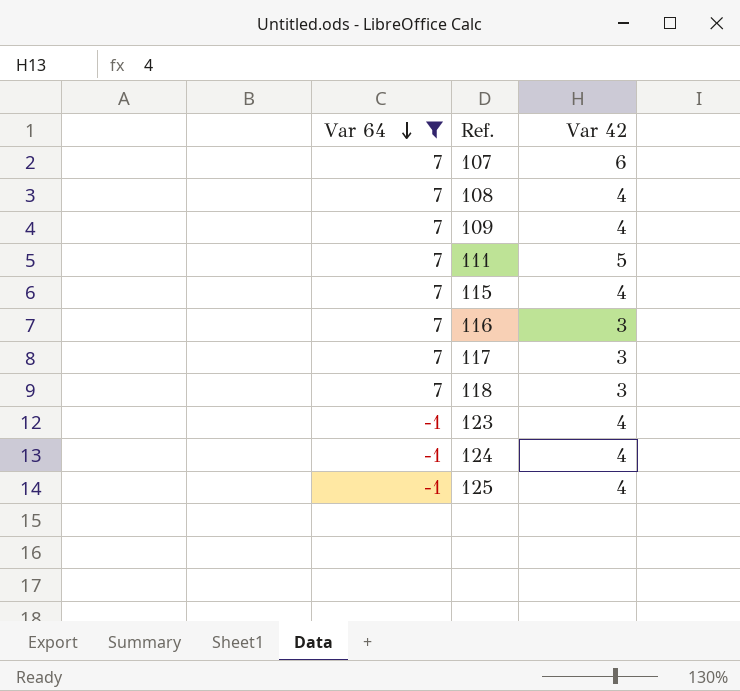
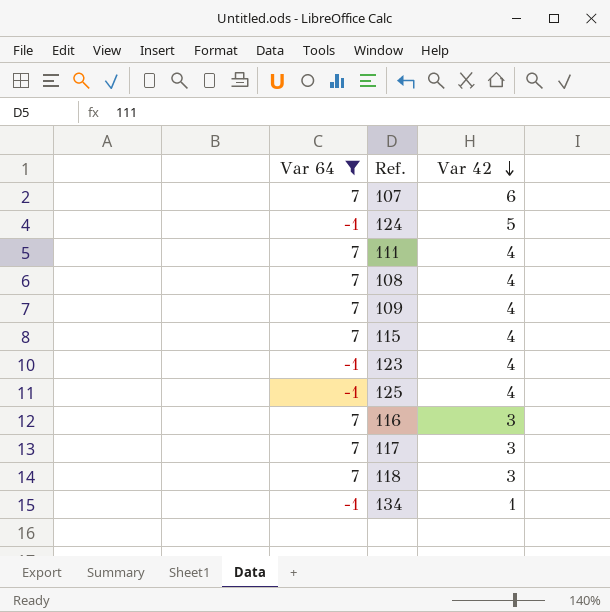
row order: Var 64 descending -> Var 42 descending
124 | Var 42: 4 -> 5
111 | Var 42: 5 -> 4
row 134: none -> -1 | 1

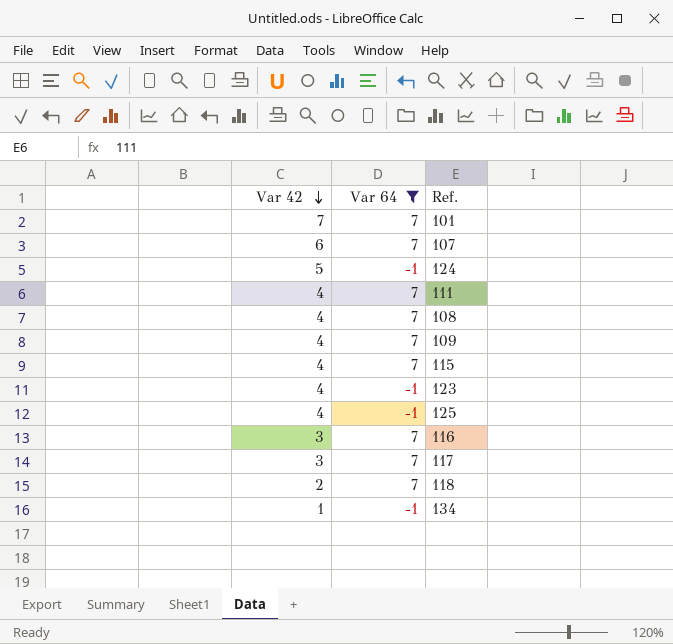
column Var 42 | position: 3 -> 1
row 101: none -> 7 | 7
118 | Var 42: 3 -> 2

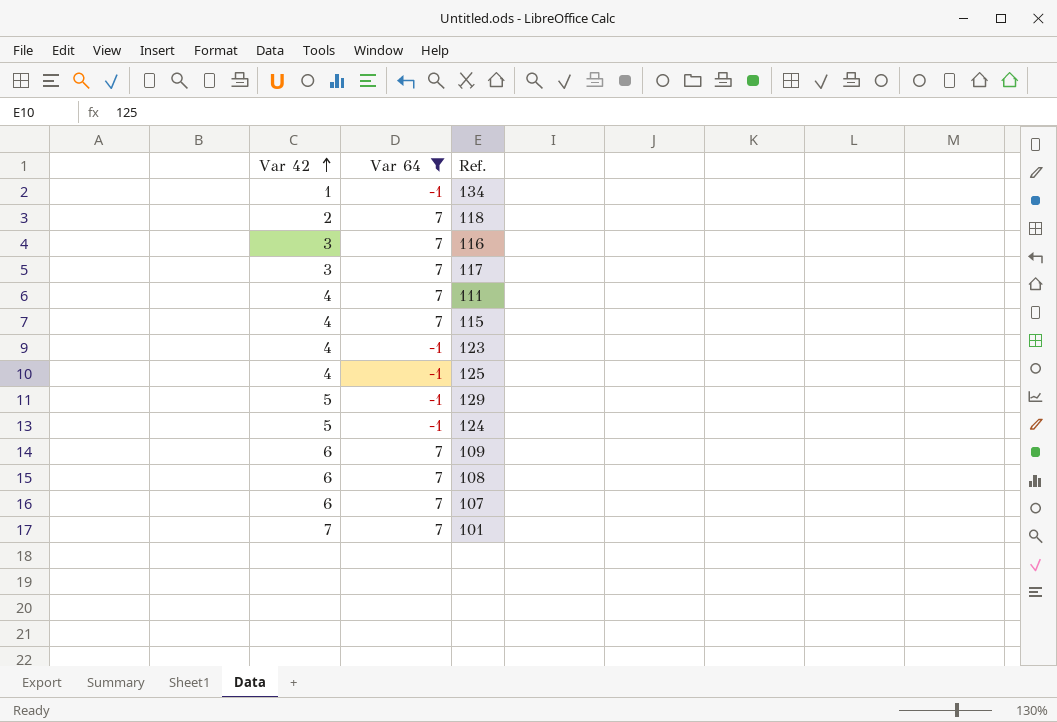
row order: Var 42 descending -> Var 42 ascending
row 129: none -> 5 | -1
109 | Var 42: 4 -> 6
108 | Var 42: 4 -> 6

